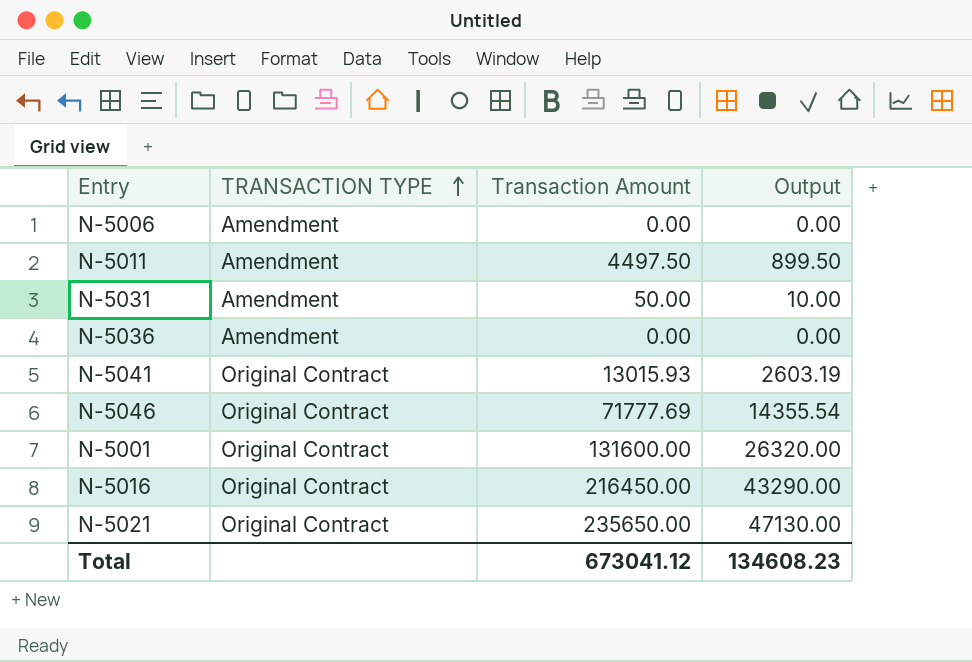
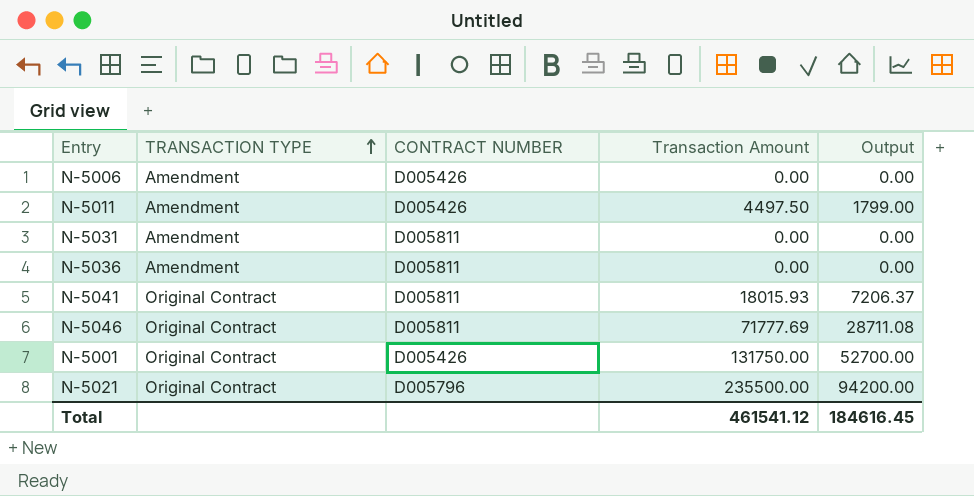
column CONTRACT NUMBER | position: none -> 3
column Output | formula: [Transaction Amount] * 0.2 -> [Transaction Amount] * 0.4
row N-5016: Original Contract | 216450.00 | 43290.00 -> none
N-5031 | Transaction Amount: 50.00 -> 0.00
N-5041 | Transaction Amount: 13015.93 -> 18015.93
N-5001 | Transaction Amount: 131600.00 -> 131750.00
N-5021 | Transaction Amount: 235650.00 -> 235500.00
Total | Transaction Amount: 673041.12 -> 461541.12
Total | Output: 134608.23 -> 184616.45

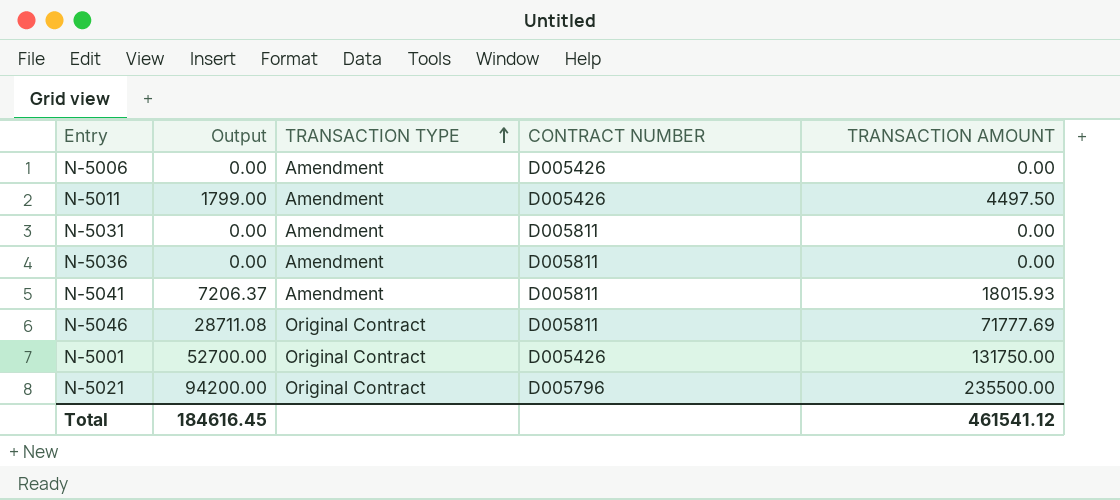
column Output | position: 5 -> 2
column name: Transaction Amount -> TRANSACTION AMOUNT
N-5041 | TRANSACTION TYPE: Original Contract -> Amendment

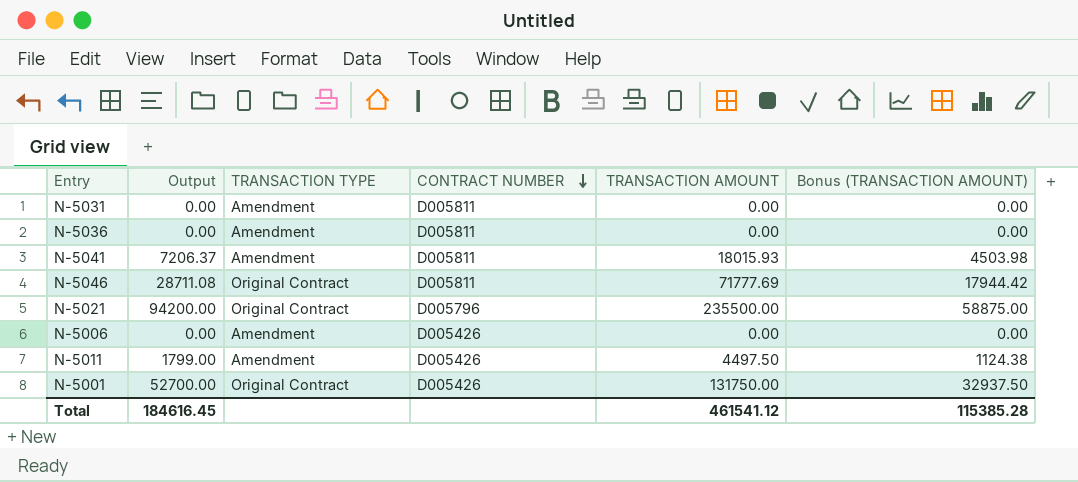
row order: TRANSACTION TYPE ascending -> CONTRACT NUMBER descending
column Bonus (TRANSACTION AMOUNT) | formula: none -> [TRANSACTION AMOUNT] * 0.25

